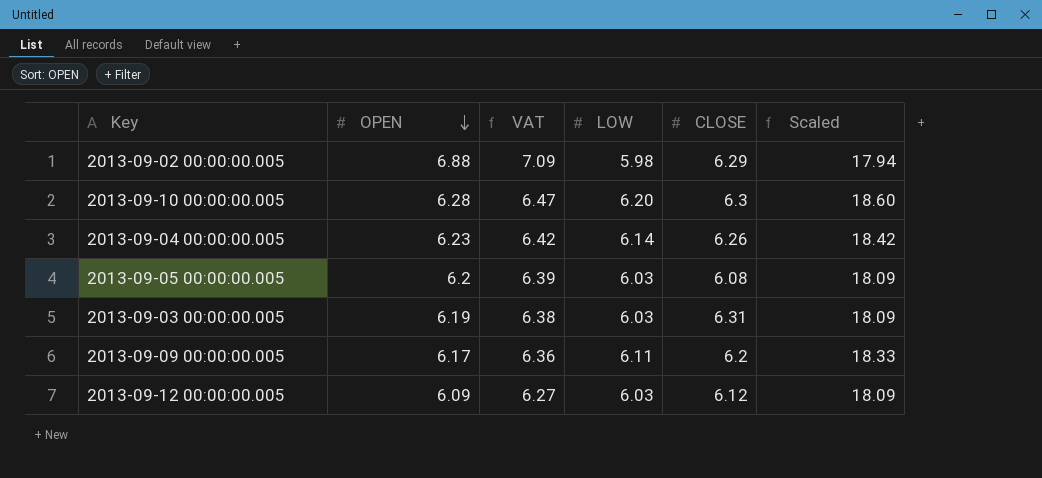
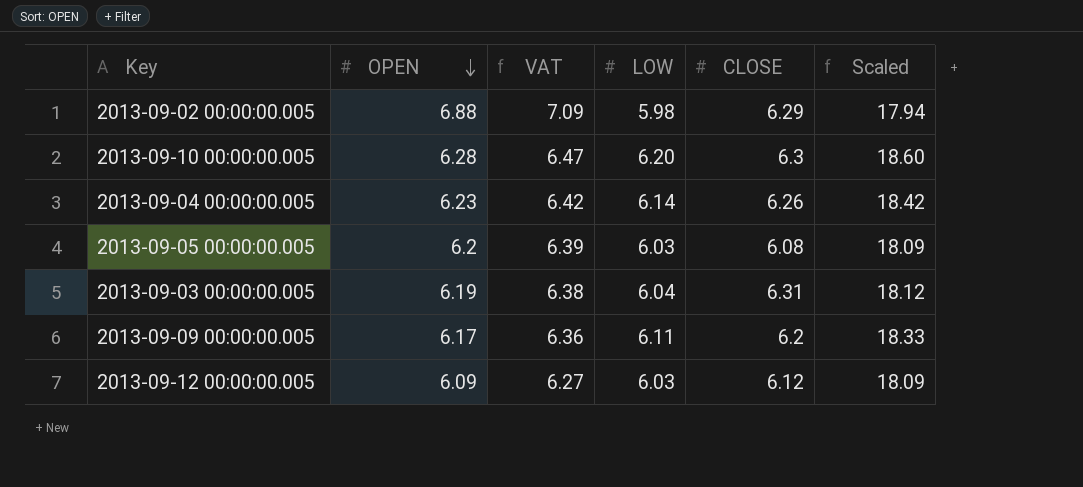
2013-09-03 00:00:00.005 | LOW: 6.03 -> 6.04
2013-09-03 00:00:00.005 | Scaled: 18.09 -> 18.12

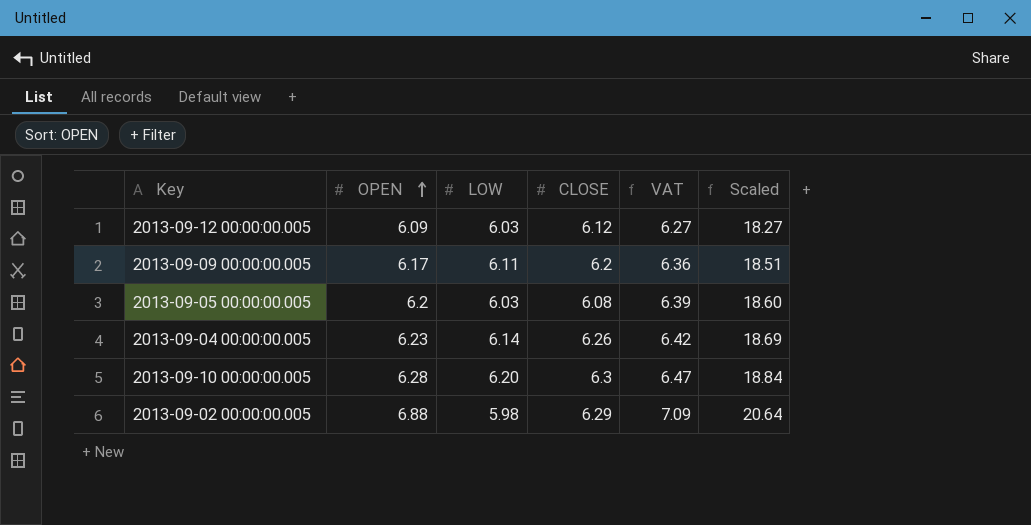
row order: OPEN descending -> OPEN ascending
column VAT | position: 3 -> 5
column Scaled | formula: [LOW] * 3 -> [OPEN] * 3
row 2013-09-03 00:00:00.005: 6.19 | 6.38 | 6.04 | 6.31 | 18.12 -> none

